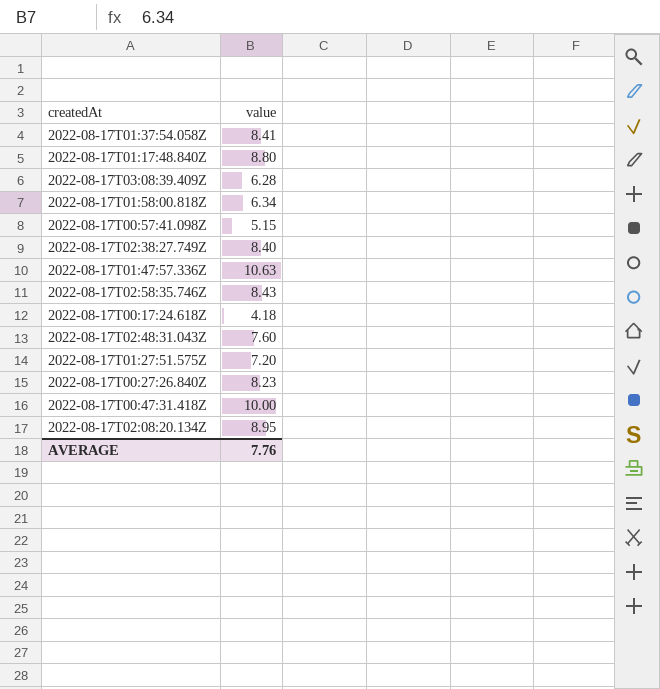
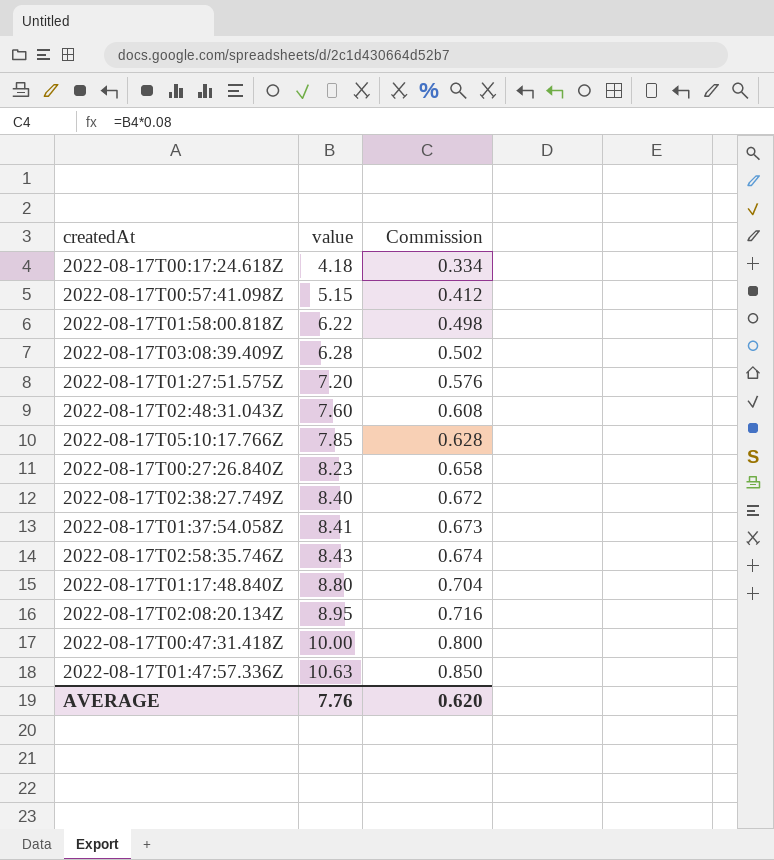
row order: none -> value ascending
column Commission | formula: none -> [value] * 0.08
2022-08-17T01:58:00.818Z | value: 6.34 -> 6.22
row 2022-08-17T05:10:17.766Z: none -> 7.85 | 0.628

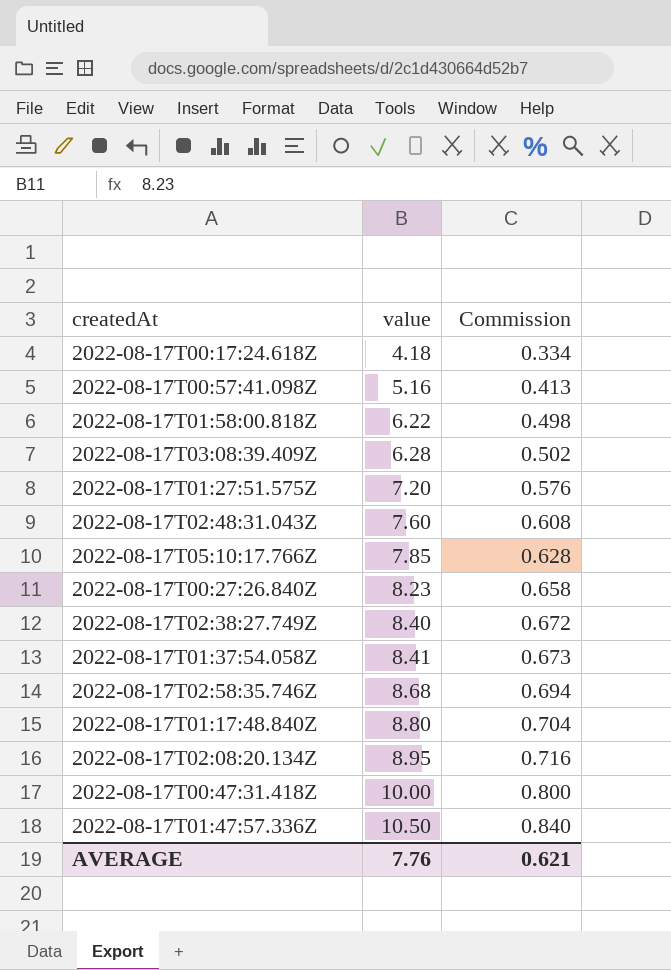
2022-08-17T00:57:41.098Z | value: 5.15 -> 5.16
2022-08-17T00:57:41.098Z | Commission: 0.412 -> 0.413
2022-08-17T02:58:35.746Z | value: 8.43 -> 8.68
2022-08-17T02:58:35.746Z | Commission: 0.674 -> 0.694
2022-08-17T01:47:57.336Z | value: 10.63 -> 10.50
2022-08-17T01:47:57.336Z | Commission: 0.850 -> 0.840
AVERAGE | Commission: 0.620 -> 0.621

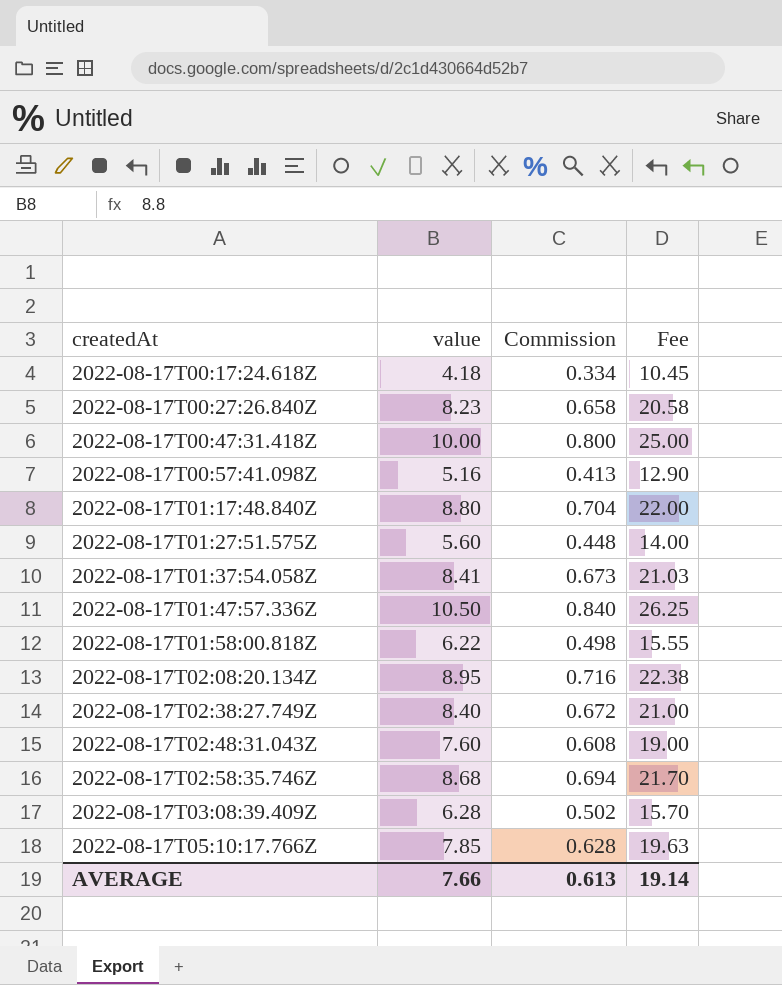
row order: value ascending -> createdAt ascending
column Fee | formula: none -> [value] * 2.5
2022-08-17T01:27:51.575Z | value: 7.20 -> 5.60
2022-08-17T01:27:51.575Z | Commission: 0.576 -> 0.448
AVERAGE | value: 7.76 -> 7.66
AVERAGE | Commission: 0.621 -> 0.613

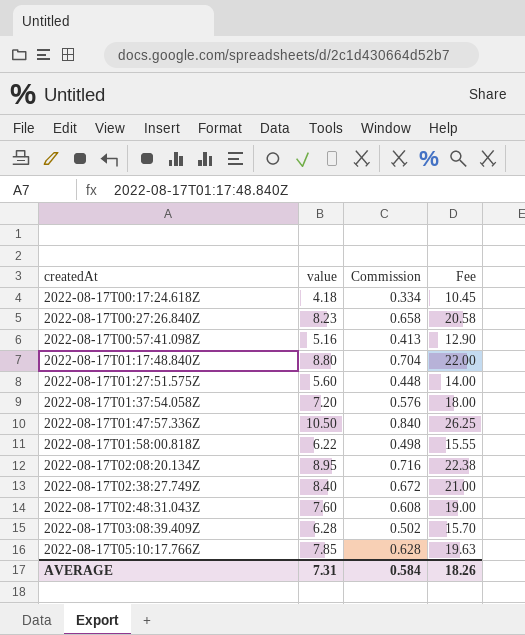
row 2022-08-17T00:47:31.418Z: 10.00 | 0.800 | 25.00 -> none
row 2022-08-17T02:58:35.746Z: 8.68 | 0.694 | 21.70 -> none
2022-08-17T01:37:54.058Z | value: 8.41 -> 7.20
2022-08-17T01:37:54.058Z | Commission: 0.673 -> 0.576
2022-08-17T01:37:54.058Z | Fee: 21.03 -> 18.00
AVERAGE | value: 7.66 -> 7.31
AVERAGE | Commission: 0.613 -> 0.584
AVERAGE | Fee: 19.14 -> 18.26

